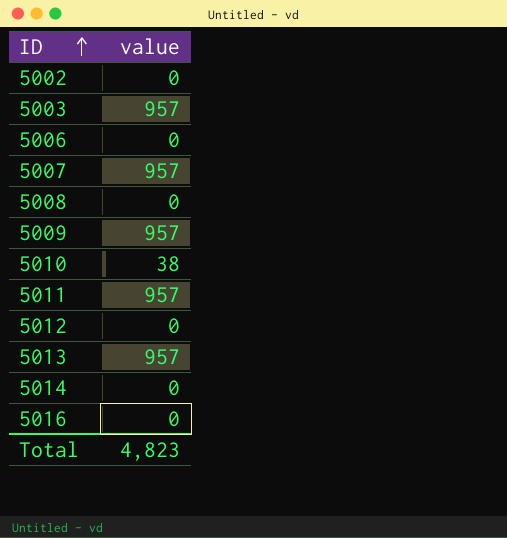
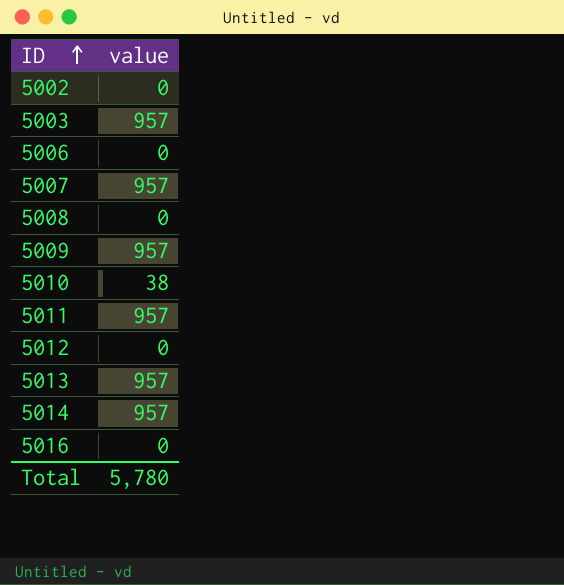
5014 | value: 0 -> 957
Total | value: 4,823 -> 5,780

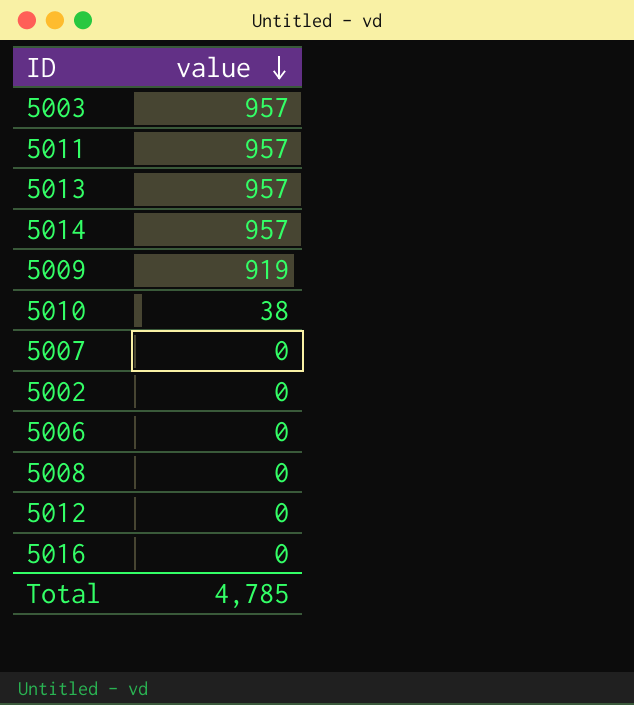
row order: ID ascending -> value descending
5009 | value: 957 -> 919
5007 | value: 957 -> 0
Total | value: 5,780 -> 4,785

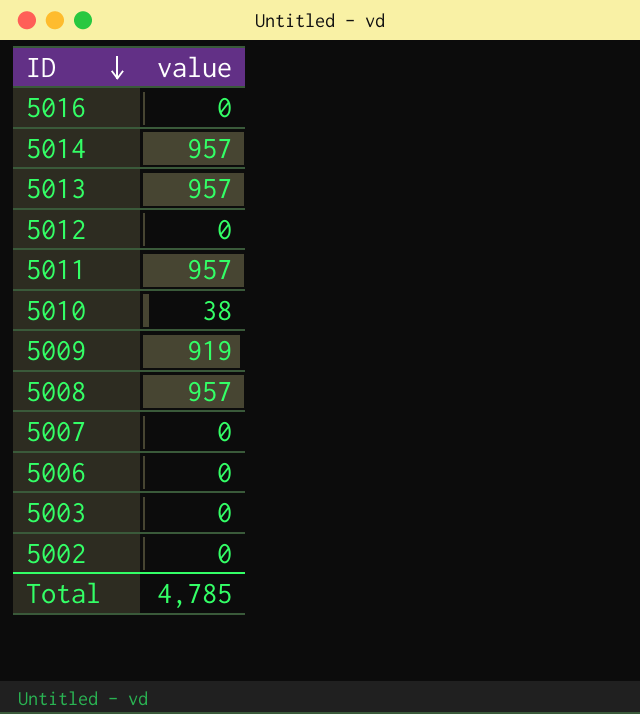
row order: value descending -> ID descending
5008 | value: 0 -> 957
5003 | value: 957 -> 0

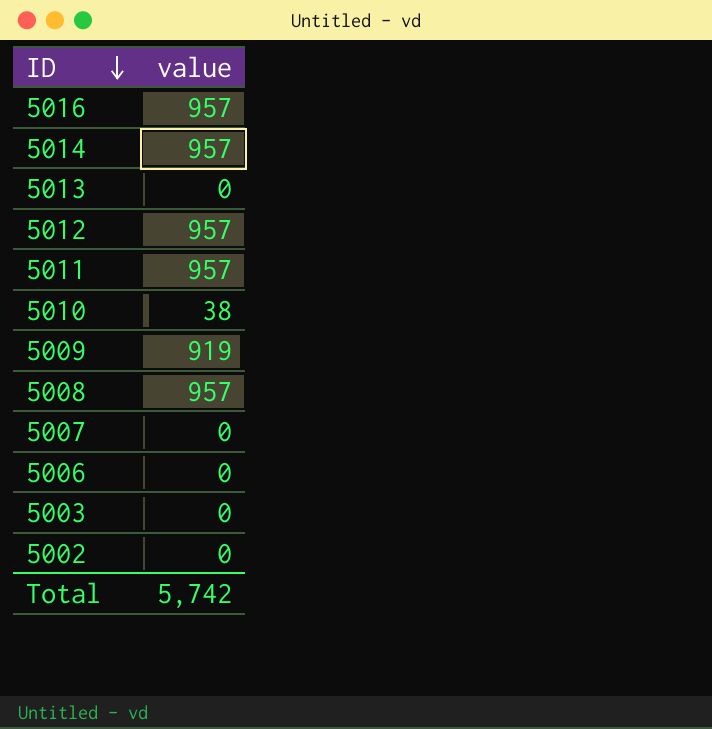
5016 | value: 0 -> 957
5013 | value: 957 -> 0
5012 | value: 0 -> 957
Total | value: 4,785 -> 5,742

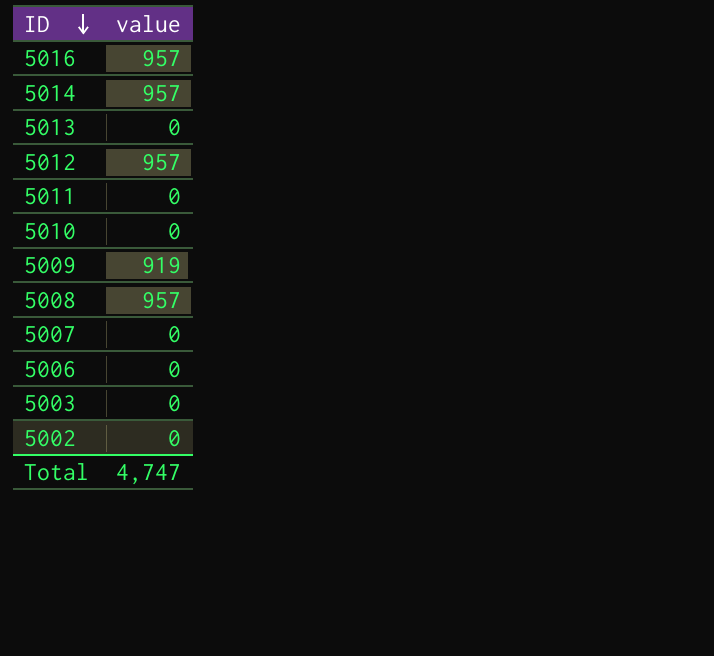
5011 | value: 957 -> 0
5010 | value: 38 -> 0
Total | value: 5,742 -> 4,747

